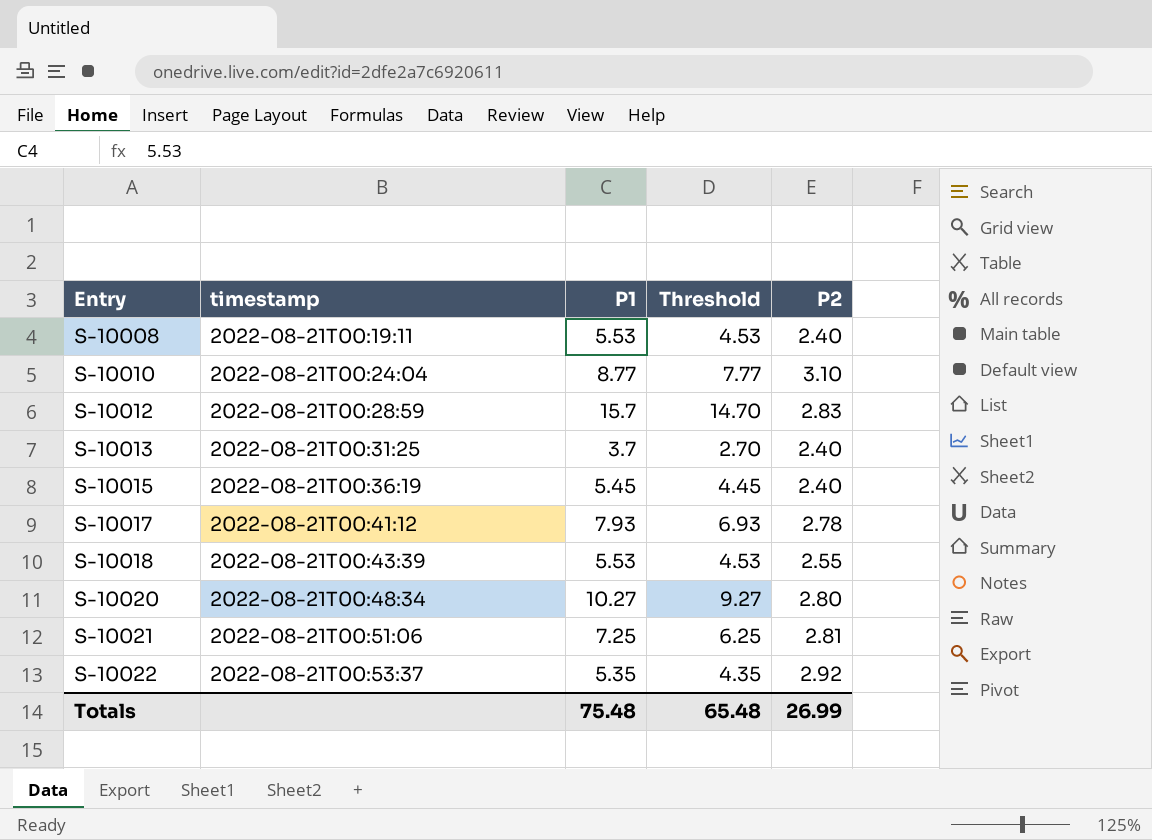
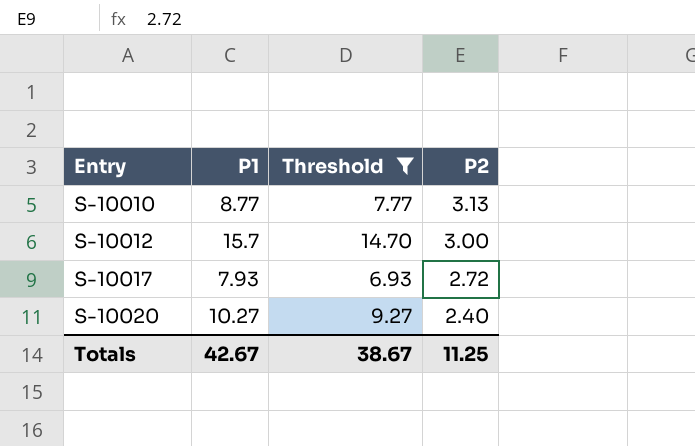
filter: none -> Threshold >= 6.93
column timestamp | position: 2 -> none
S-10010 | P2: 3.10 -> 3.13
S-10012 | P2: 2.83 -> 3.00
S-10017 | P2: 2.78 -> 2.72
S-10020 | P2: 2.80 -> 2.40
Totals | P1: 75.48 -> 42.67
Totals | Threshold: 65.48 -> 38.67
Totals | P2: 26.99 -> 11.25

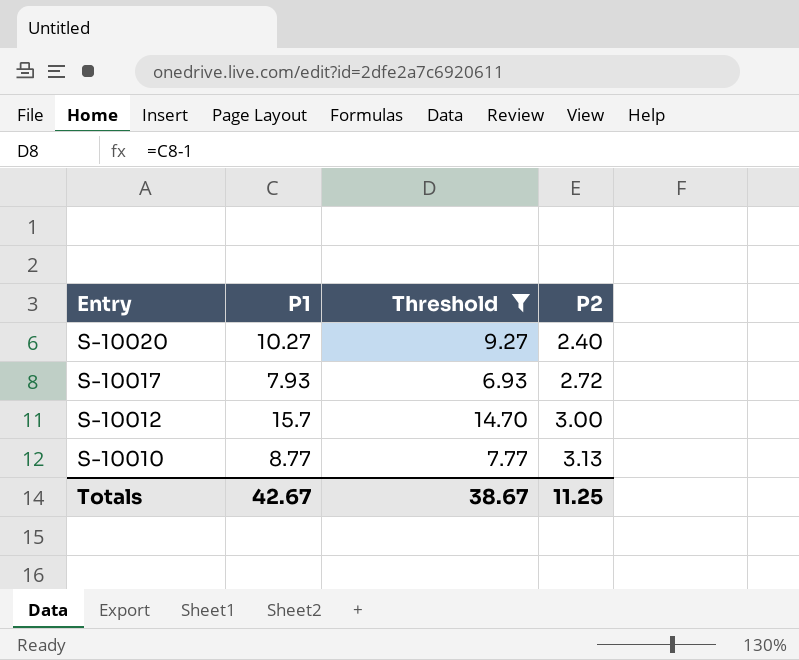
row order: Entry ascending -> Entry descending

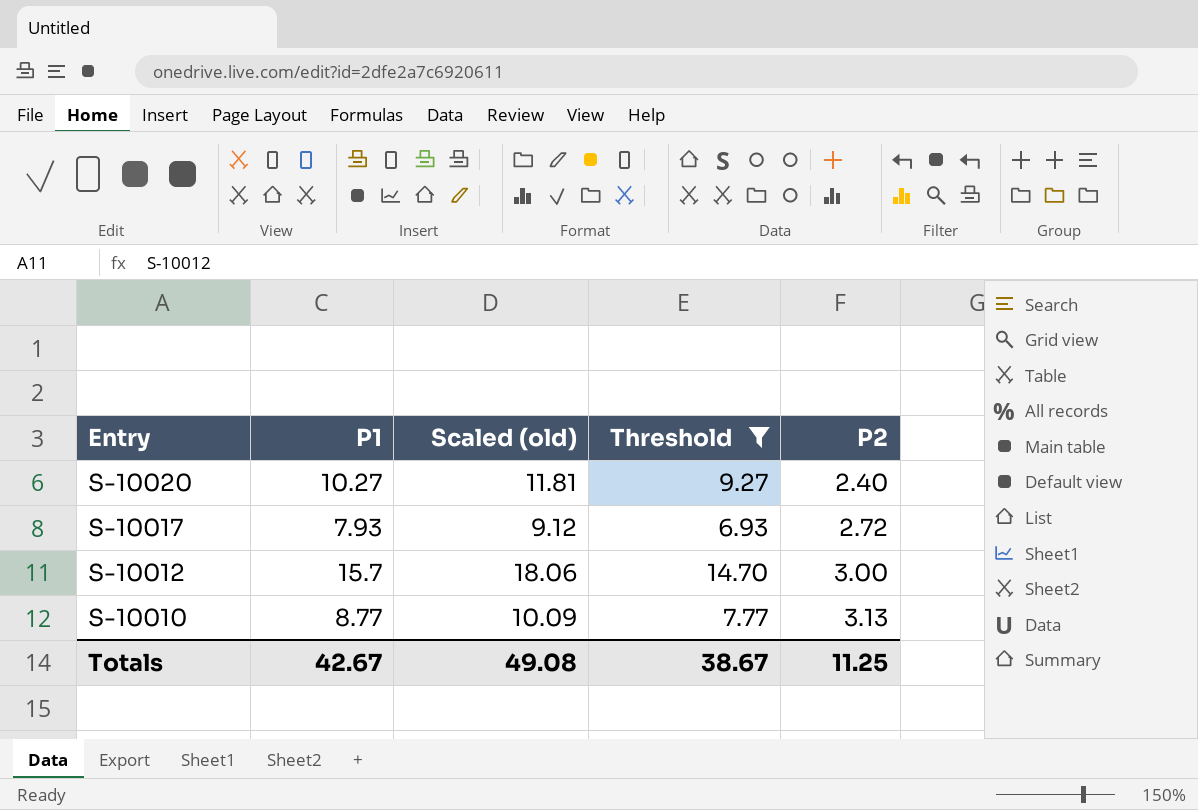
column Scaled (old) | formula: none -> [P1] * 1.15

